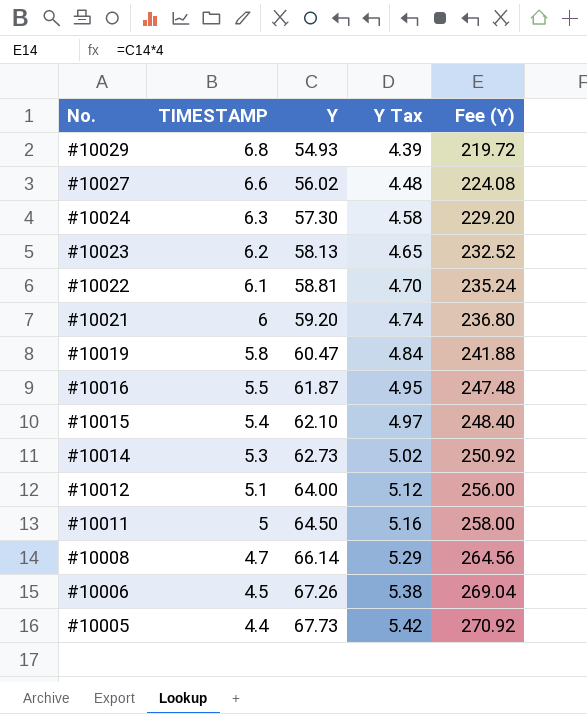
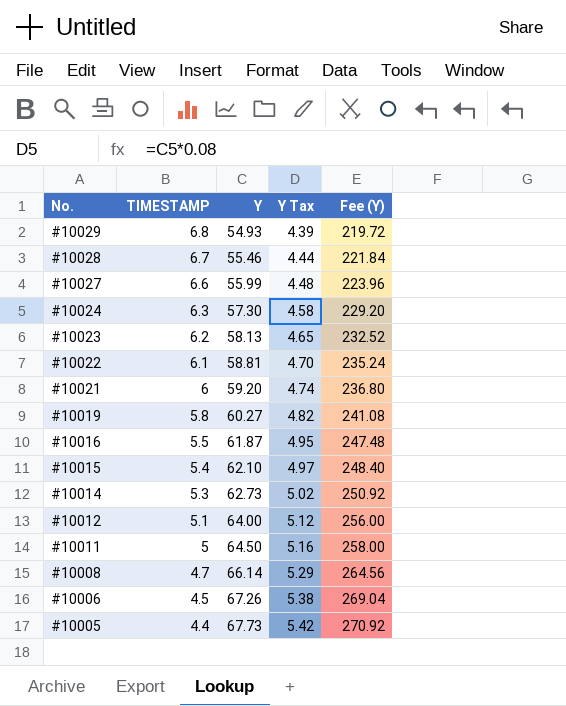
row #10028: none -> 6.7 | 55.46 | 4.44 | 221.84
#10027 | Y: 56.02 -> 55.99
#10027 | Fee (Y): 224.08 -> 223.96
#10019 | Y: 60.47 -> 60.27
#10019 | Y Tax: 4.84 -> 4.82
#10019 | Fee (Y): 241.88 -> 241.08

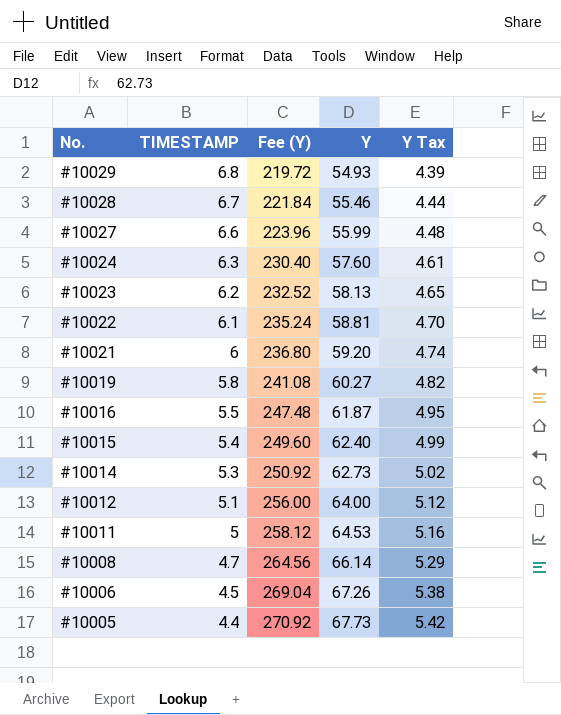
column Fee (Y) | position: 5 -> 3
#10024 | Fee (Y): 229.20 -> 230.40
#10024 | Y: 57.30 -> 57.60
#10024 | Y Tax: 4.58 -> 4.61
#10015 | Fee (Y): 248.40 -> 249.60
#10015 | Y: 62.10 -> 62.40
#10015 | Y Tax: 4.97 -> 4.99
#10011 | Fee (Y): 258.00 -> 258.12
#10011 | Y: 64.50 -> 64.53

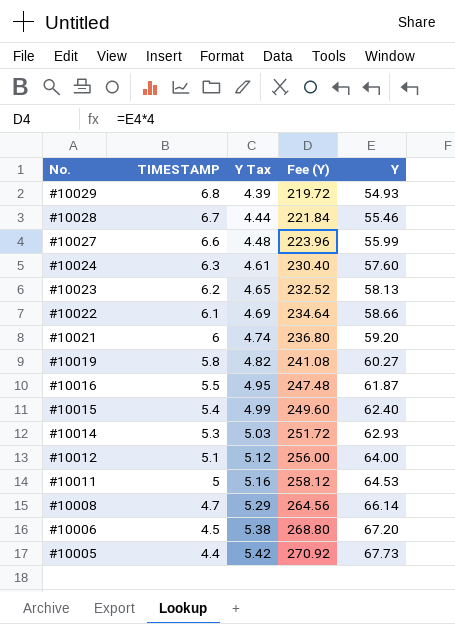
column Y Tax | position: 5 -> 3
#10022 | Y Tax: 4.70 -> 4.69
#10022 | Fee (Y): 235.24 -> 234.64
#10022 | Y: 58.81 -> 58.66
#10014 | Y Tax: 5.02 -> 5.03
#10014 | Fee (Y): 250.92 -> 251.72
#10014 | Y: 62.73 -> 62.93
#10006 | Fee (Y): 269.04 -> 268.80
#10006 | Y: 67.26 -> 67.20

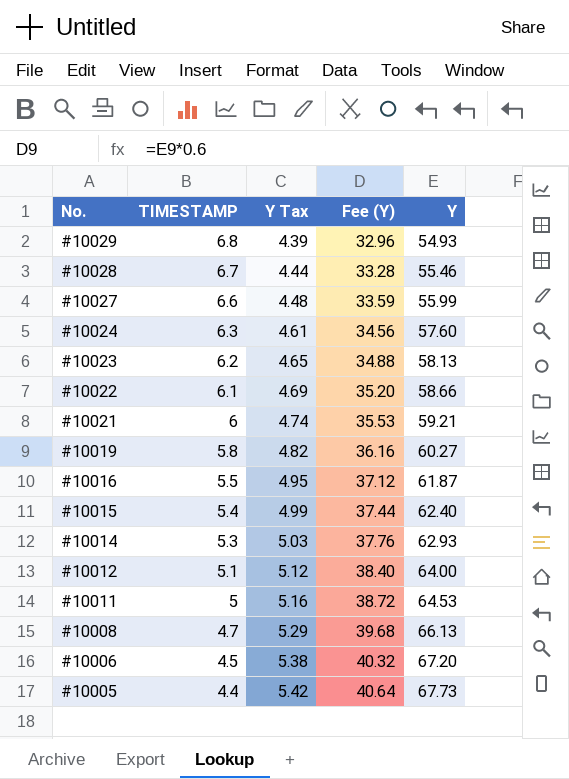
column Fee (Y) | formula: [Y] * 4 -> [Y] * 0.6
#10021 | Y: 59.20 -> 59.21
#10008 | Y: 66.14 -> 66.13

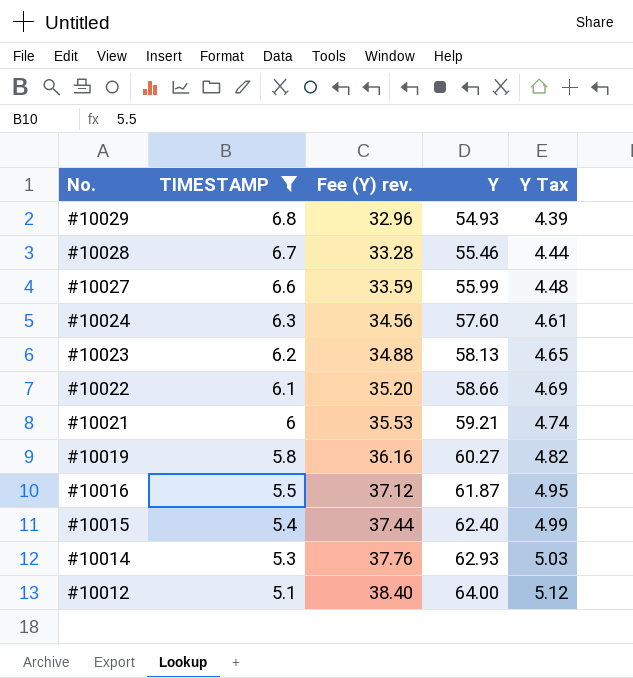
filter: none -> TIMESTAMP >= 5.1
column name: Fee (Y) -> Fee (Y) rev.
column Y Tax | position: 3 -> 5

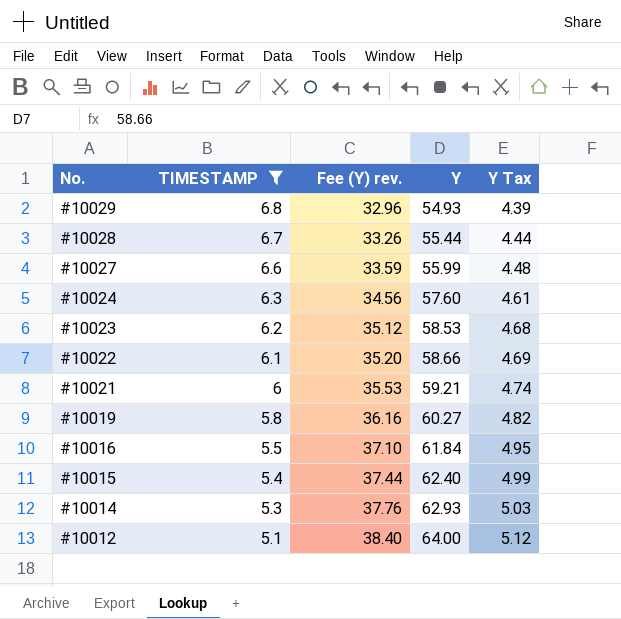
#10028 | Fee (Y) rev.: 33.28 -> 33.26
#10028 | Y: 55.46 -> 55.44
#10023 | Fee (Y) rev.: 34.88 -> 35.12
#10023 | Y: 58.13 -> 58.53
#10023 | Y Tax: 4.65 -> 4.68
#10016 | Fee (Y) rev.: 37.12 -> 37.10
#10016 | Y: 61.87 -> 61.84

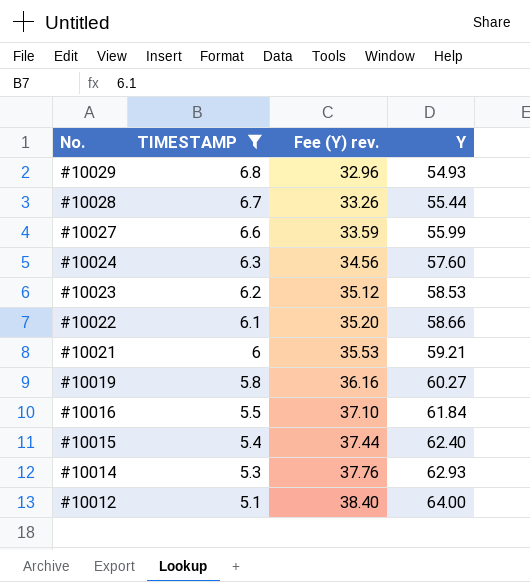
column Y Tax | formula: [Y] * 0.08 -> none

